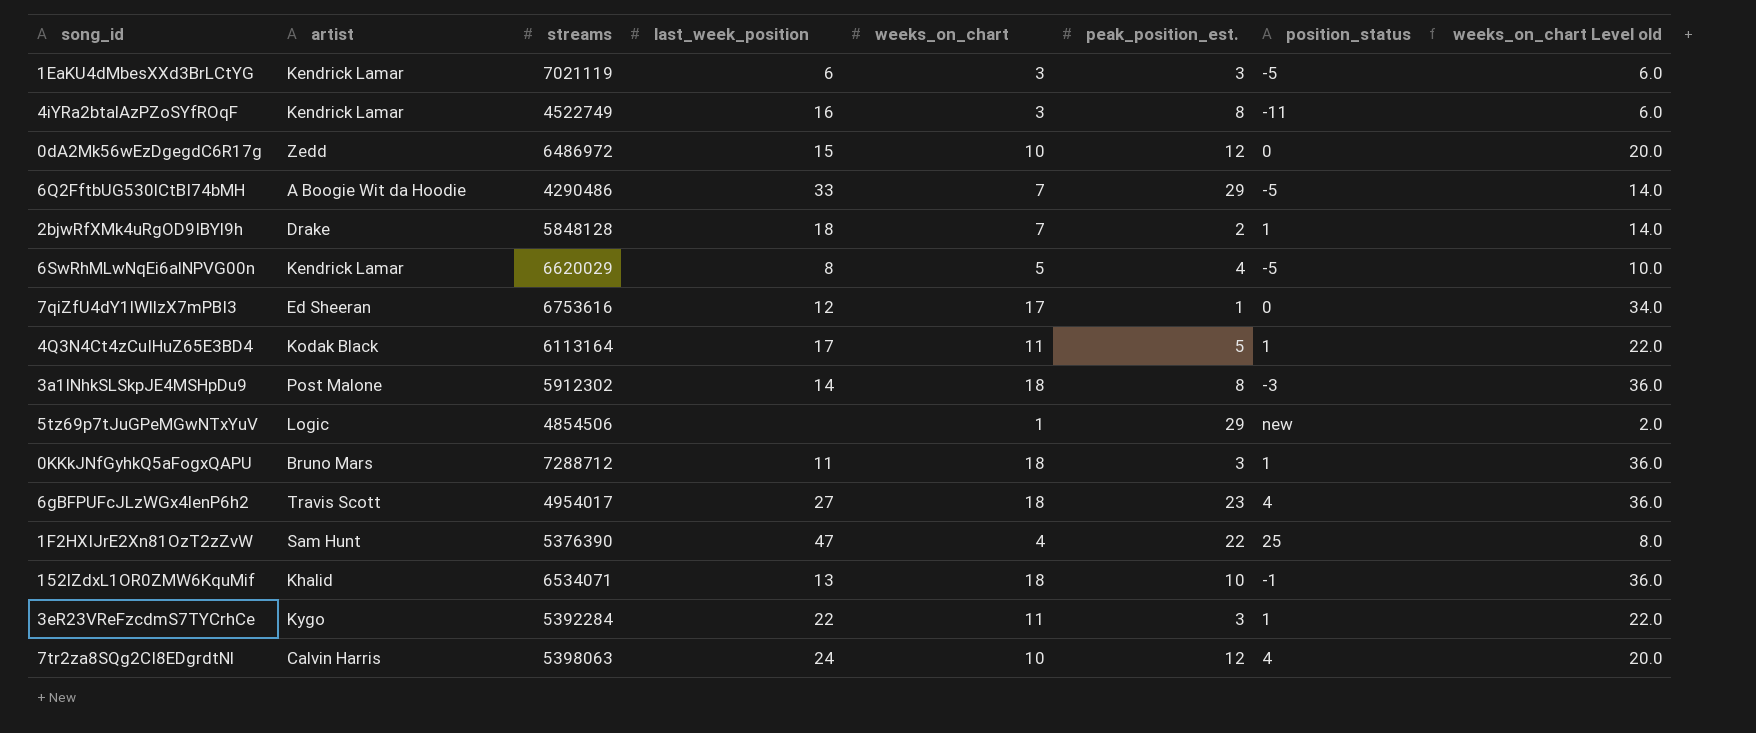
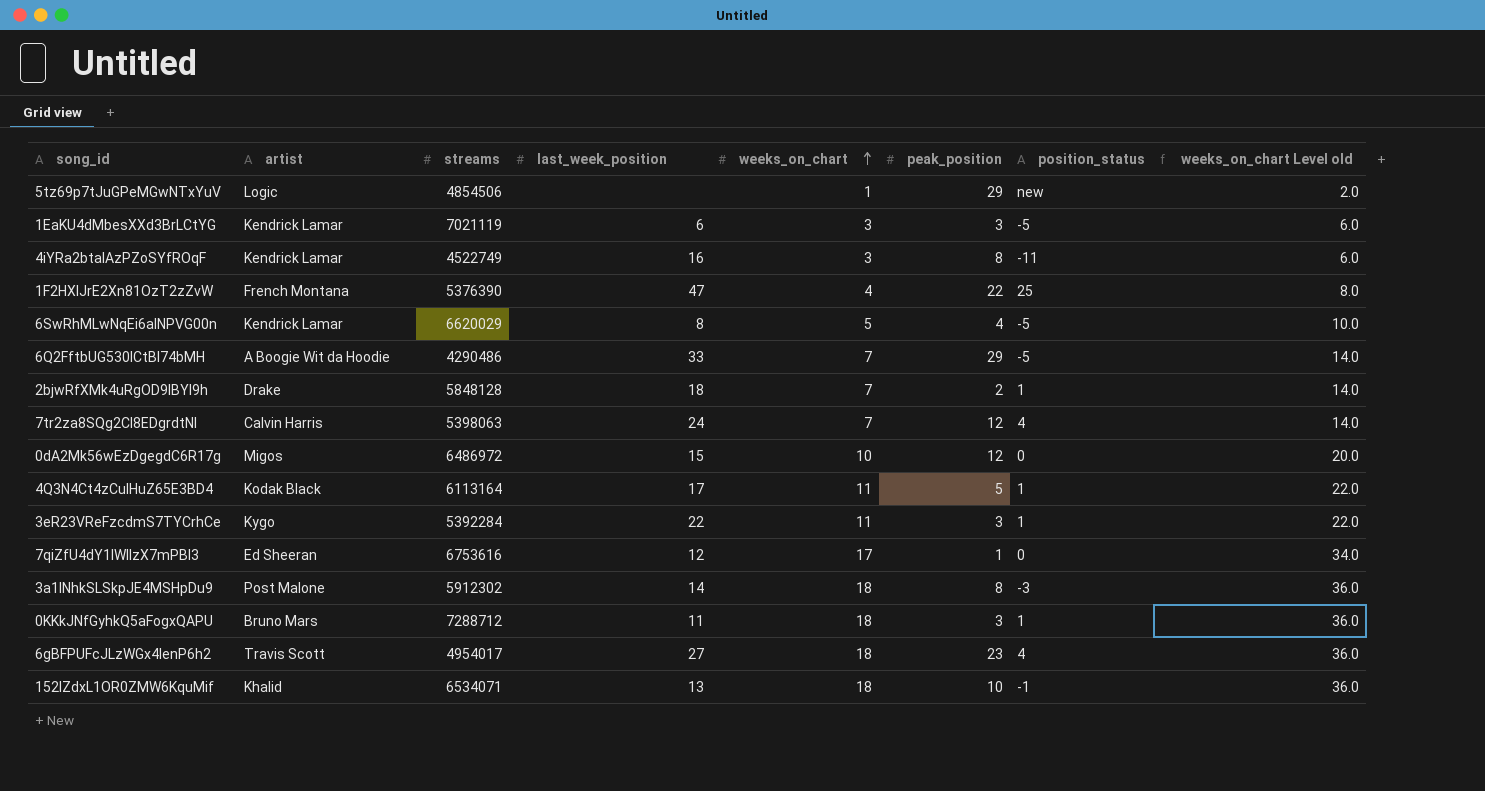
row order: none -> weeks_on_chart ascending
column name: peak_position_est. -> peak_position
1F2HXIJrE2Xn81OzT2zZvW | artist: Sam Hunt -> French Montana
7tr2za8SQg2CI8EDgrdtNl | weeks_on_chart: 10 -> 7
7tr2za8SQg2CI8EDgrdtNl | weeks_on_chart Level old: 20.0 -> 14.0
0dA2Mk56wEzDgegdC6R17g | artist: Zedd -> Migos

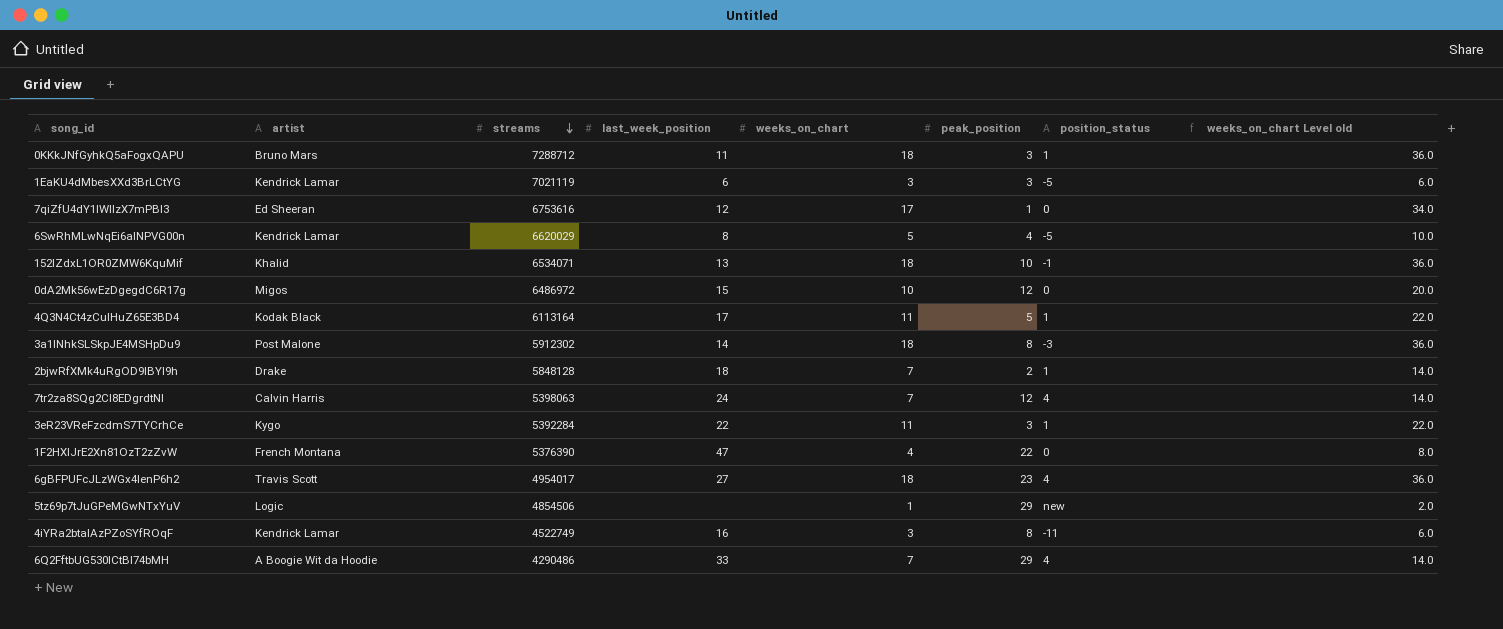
row order: weeks_on_chart ascending -> streams descending
1F2HXIJrE2Xn81OzT2zZvW | position_status: 25 -> 0
6Q2FftbUG530lCtBI74bMH | position_status: -5 -> 4

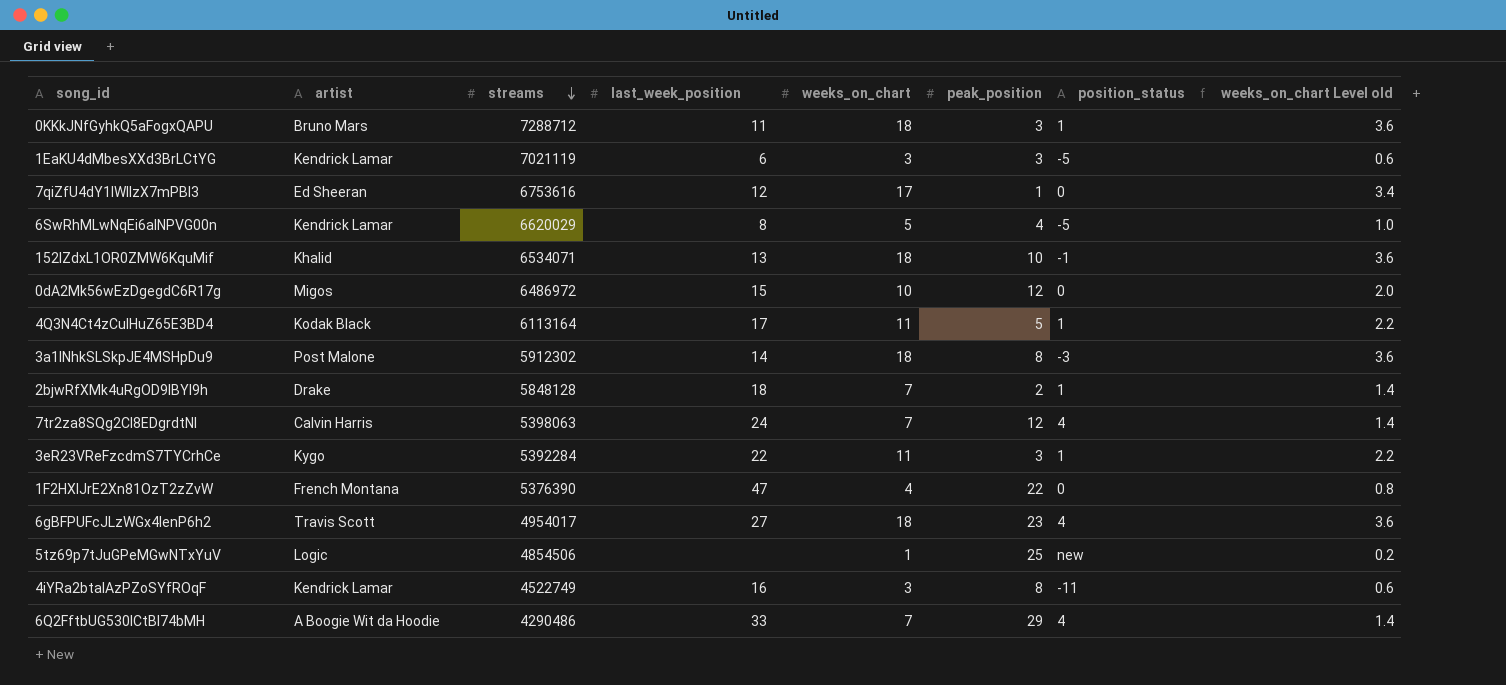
column weeks_on_chart Level old | formula: [weeks_on_chart] * 2 -> [weeks_on_chart] * 0.2
5tz69p7tJuGPeMGwNTxYuV | peak_position: 29 -> 25

